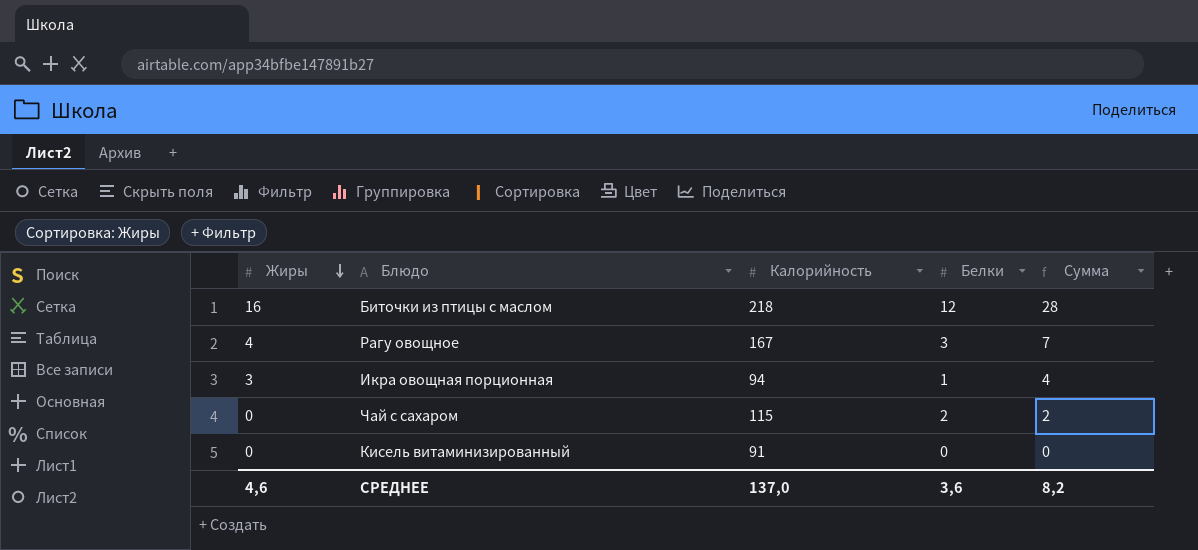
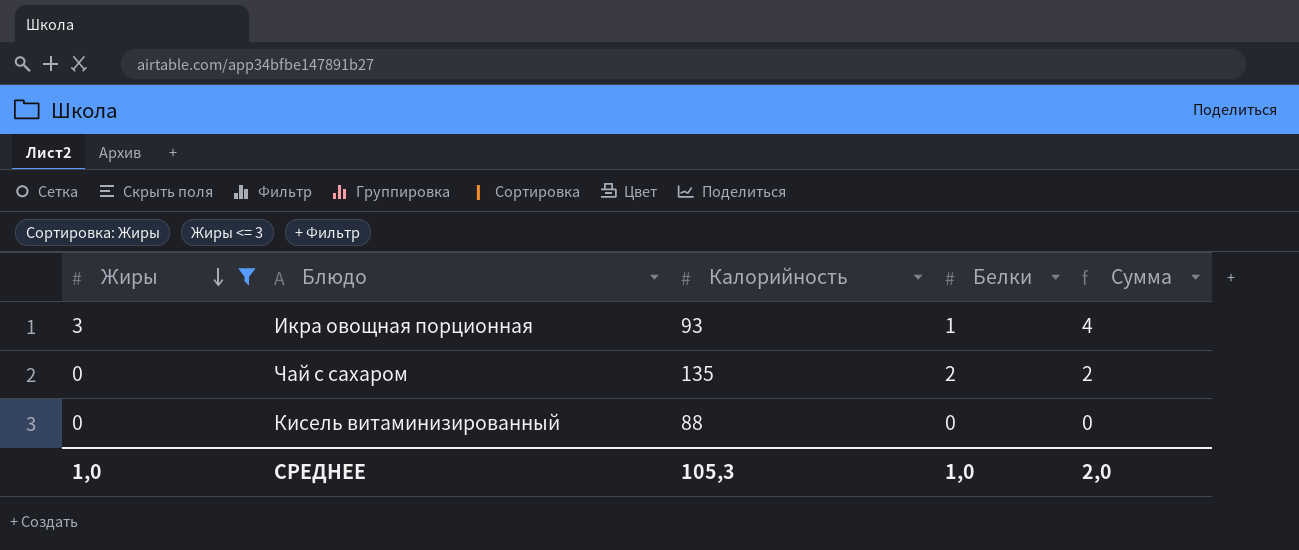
filter: none -> Жиры <= 3
Икра овощная порционная | Калорийность: 94 -> 93
Чай с сахаром | Калорийность: 115 -> 135
Кисель витаминизированный | Калорийность: 91 -> 88
СРЕДНЕЕ | Жиры: 4,6 -> 1,0
СРЕДНЕЕ | Калорийность: 137,0 -> 105,3
СРЕДНЕЕ | Белки: 3,6 -> 1,0
СРЕДНЕЕ | Сумма: 8,2 -> 2,0

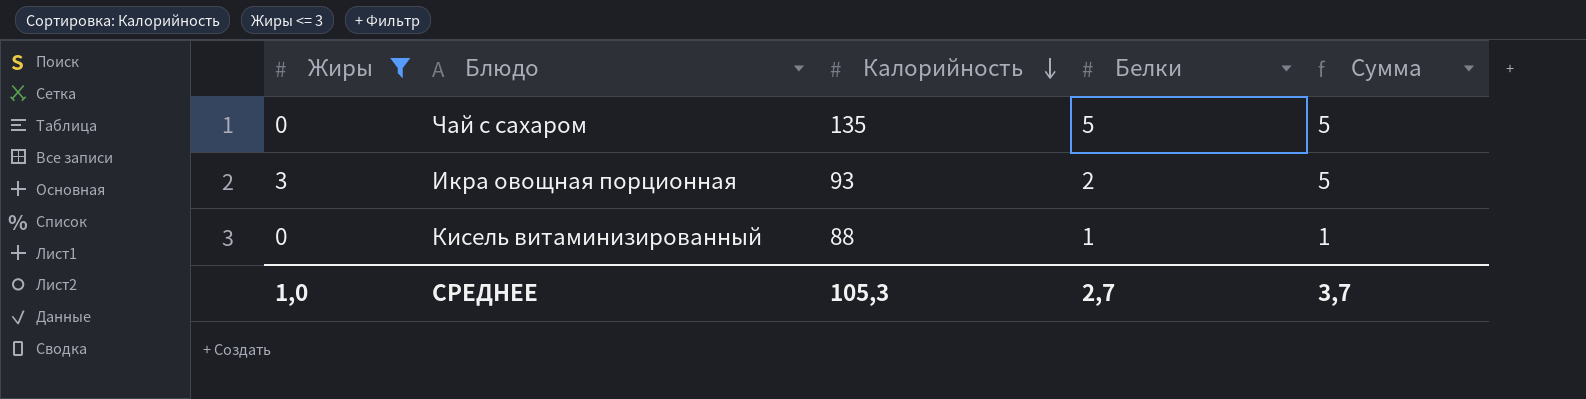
row order: Жиры descending -> Калорийность descending
Чай с сахаром | Белки: 2 -> 5
Чай с сахаром | Сумма: 2 -> 5
Икра овощная порционная | Белки: 1 -> 2
Икра овощная порционная | Сумма: 4 -> 5
Кисель витаминизированный | Белки: 0 -> 1
Кисель витаминизированный | Сумма: 0 -> 1
СРЕДНЕЕ | Белки: 1,0 -> 2,7
СРЕДНЕЕ | Сумма: 2,0 -> 3,7

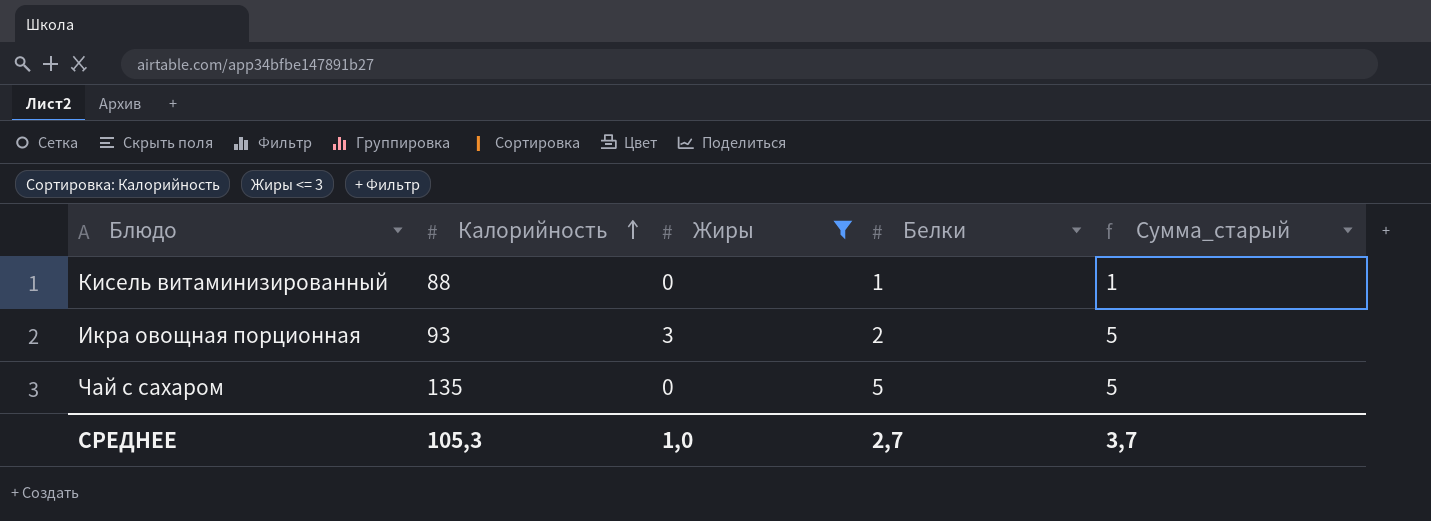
row order: Калорийность descending -> Калорийность ascending
column Жиры | position: 1 -> 3
column name: Сумма -> Сумма_старый

